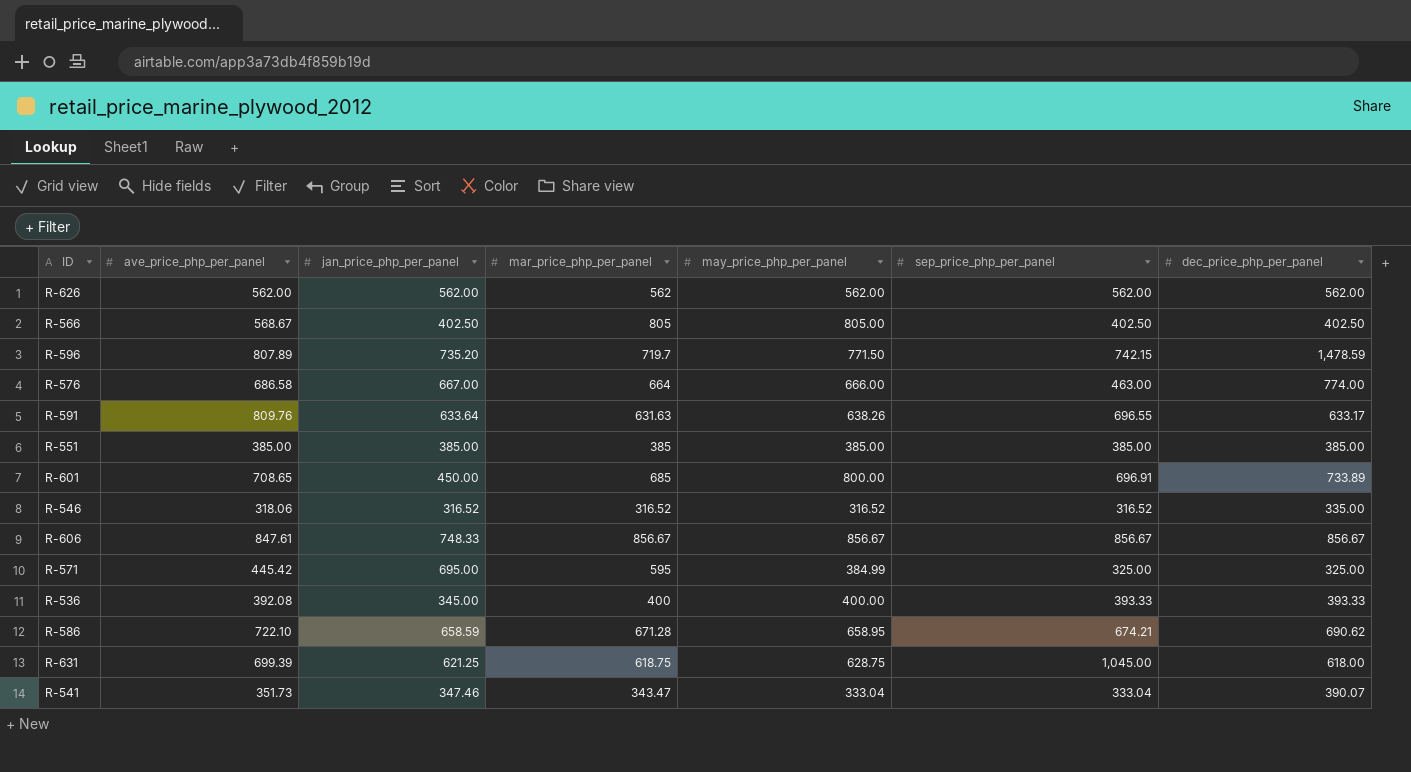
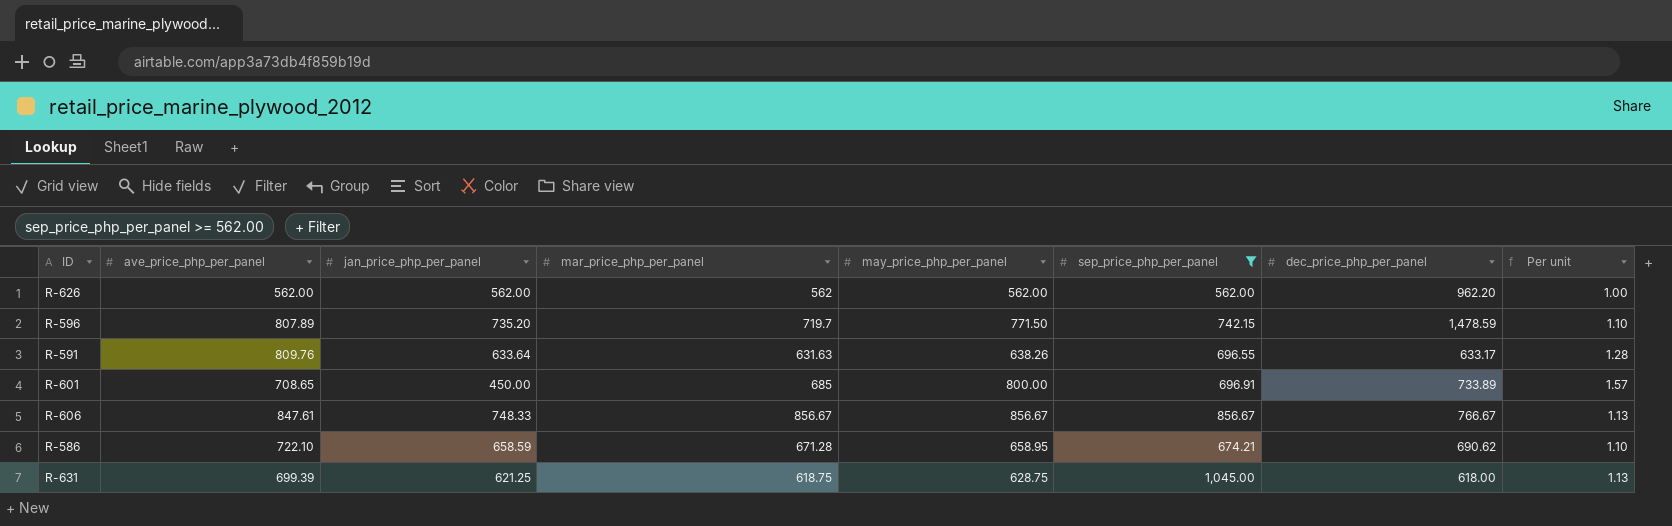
filter: none -> sep_price_php_per_panel >= 562.00
column Per unit | formula: none -> [ave_price_php_per_panel] / [jan_price_php_per_panel]
R-626 | dec_price_php_per_panel: 562.00 -> 962.20
R-606 | dec_price_php_per_panel: 856.67 -> 766.67

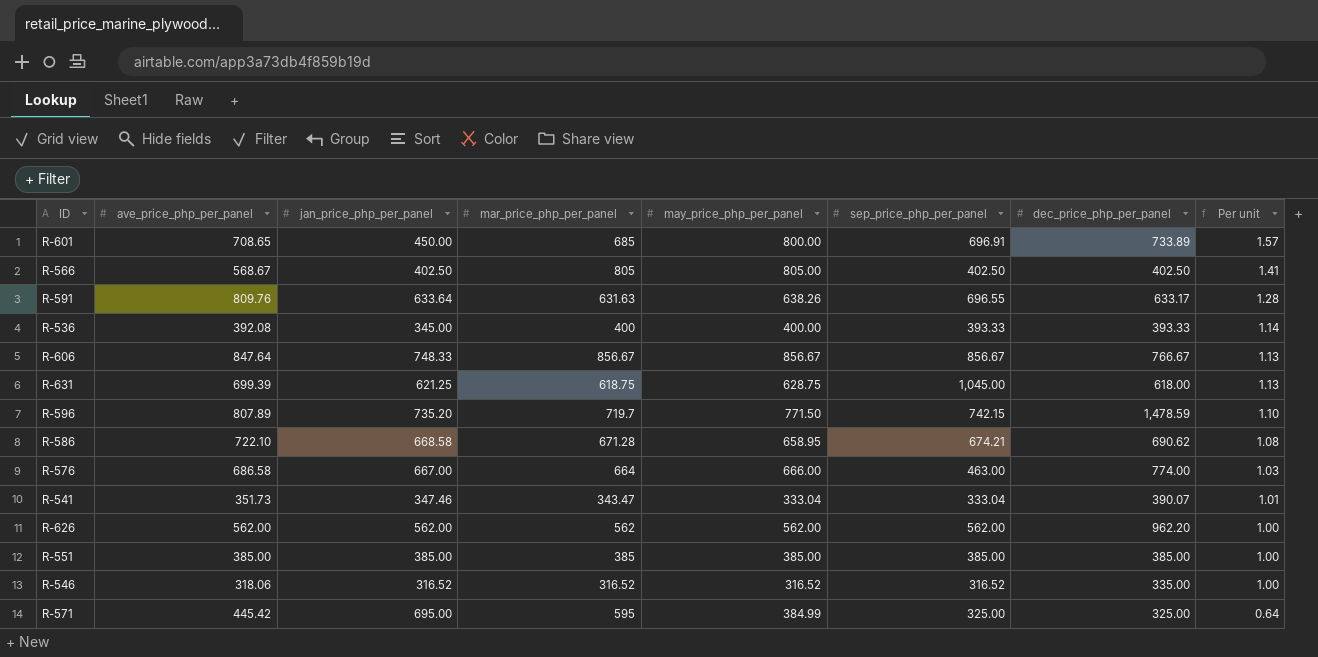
filter: sep_price_php_per_panel >= 562.00 -> none
row order: none -> Per unit descending
R-606 | ave_price_php_per_panel: 847.61 -> 847.64
R-586 | jan_price_php_per_panel: 658.59 -> 668.58
R-586 | Per unit: 1.10 -> 1.08

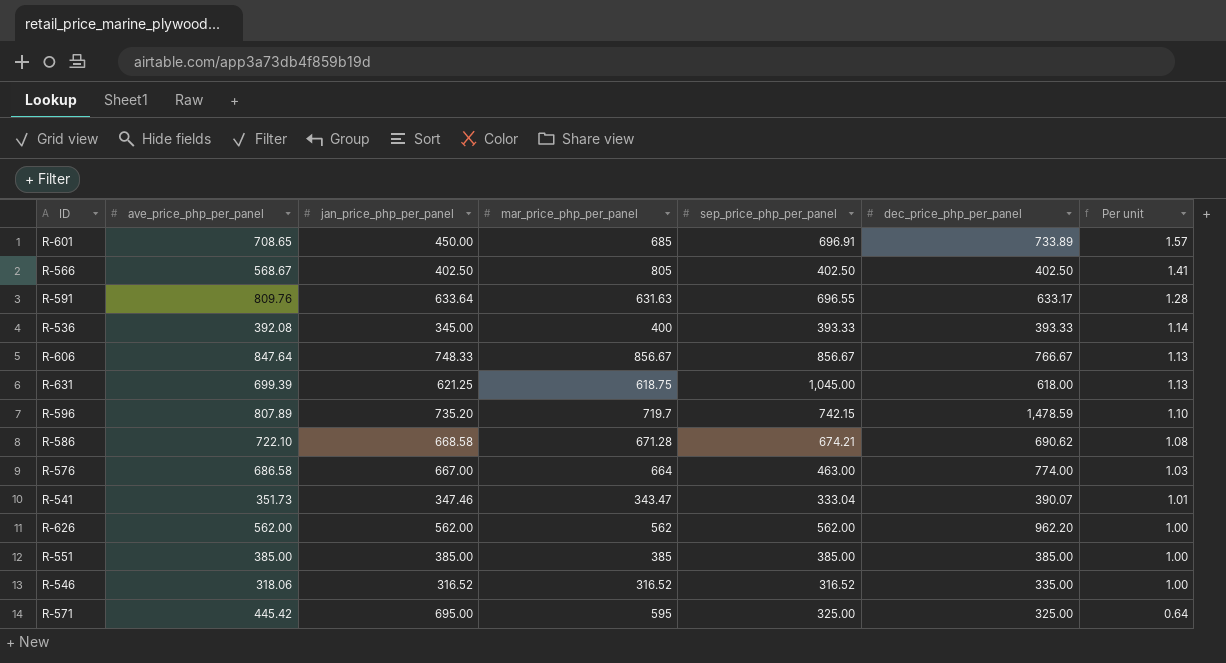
column may_price_php_per_panel | position: 5 -> none

